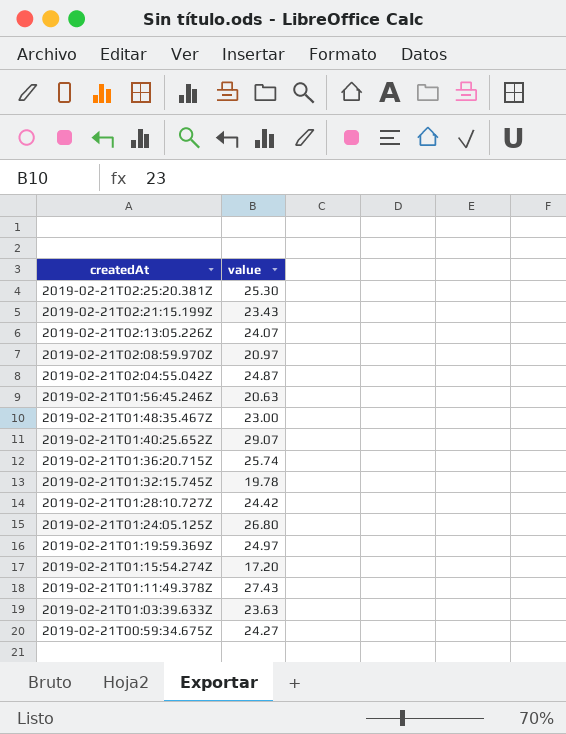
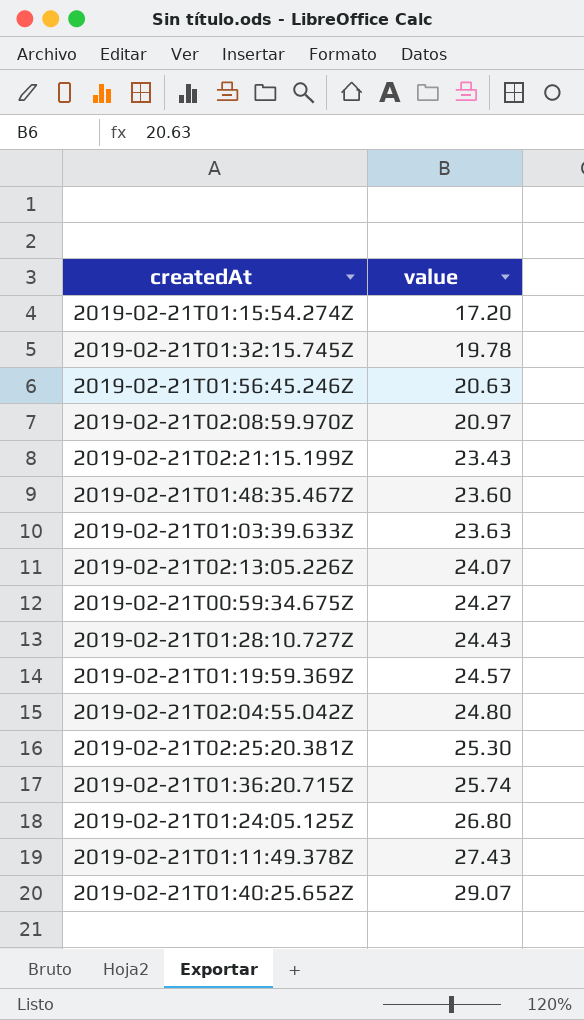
row order: createdAt descending -> value ascending
2019-02-21T01:48:35.467Z | value: 23.00 -> 23.60
2019-02-21T01:28:10.727Z | value: 24.42 -> 24.43
2019-02-21T01:19:59.369Z | value: 24.97 -> 24.57
2019-02-21T02:04:55.042Z | value: 24.87 -> 24.80

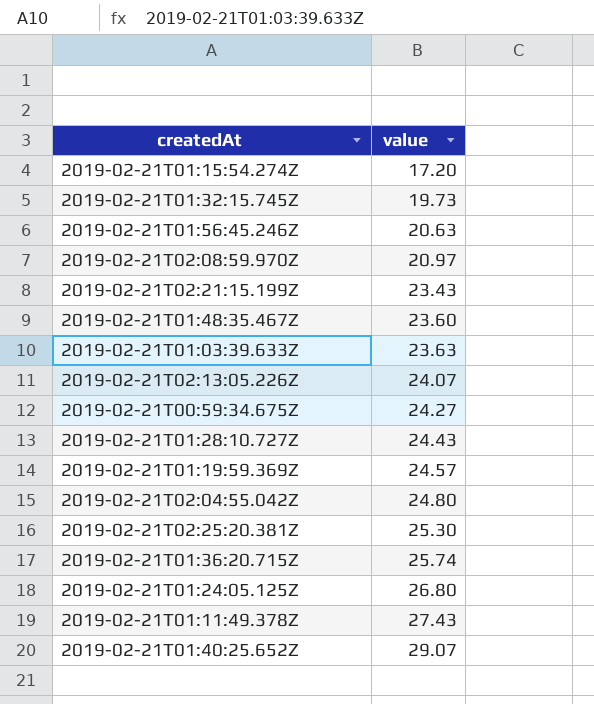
2019-02-21T01:32:15.745Z | value: 19.78 -> 19.73

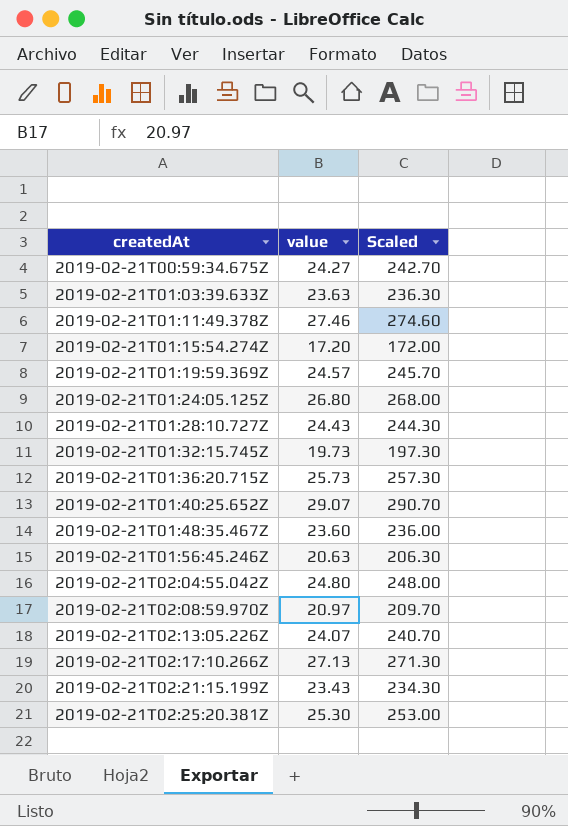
row order: value ascending -> createdAt ascending
column Scaled | formula: none -> [value] * 10
2019-02-21T01:11:49.378Z | value: 27.43 -> 27.46
2019-02-21T01:36:20.715Z | value: 25.74 -> 25.73
row 2019-02-21T02:17:10.266Z: none -> 27.13 | 271.30

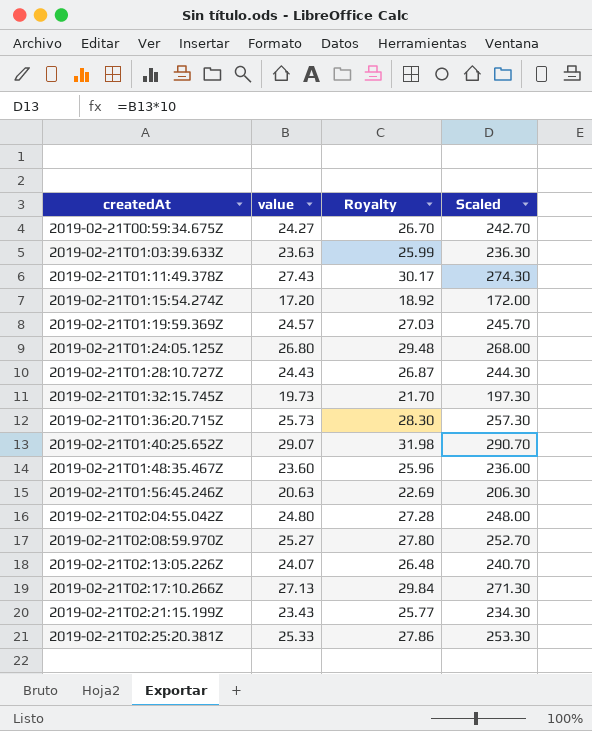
column Royalty | formula: none -> [value] * 1.1
2019-02-21T01:11:49.378Z | value: 27.46 -> 27.43
2019-02-21T01:11:49.378Z | Scaled: 274.60 -> 274.30
2019-02-21T02:08:59.970Z | value: 20.97 -> 25.27
2019-02-21T02:08:59.970Z | Scaled: 209.70 -> 252.70
2019-02-21T02:25:20.381Z | value: 25.30 -> 25.33
2019-02-21T02:25:20.381Z | Scaled: 253.00 -> 253.30

